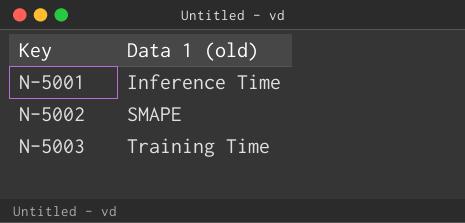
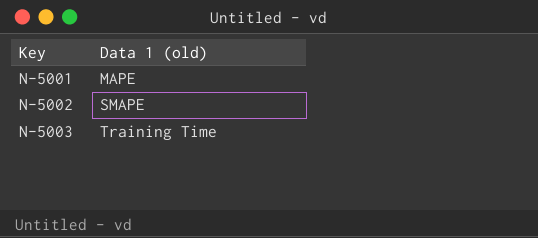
N-5001 | Data 1 (old): Inference Time -> MAPE

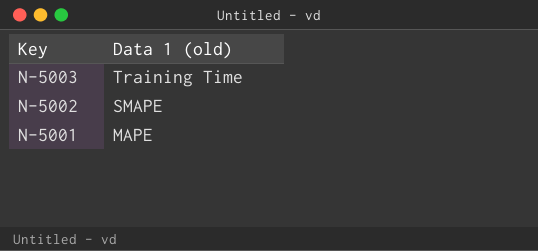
row order: Key ascending -> Key descending

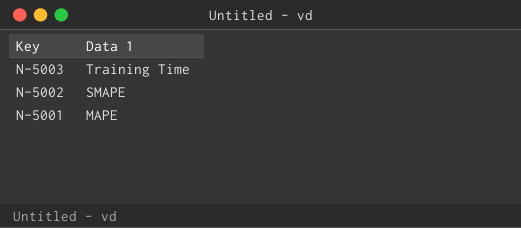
column name: Data 1 (old) -> Data 1

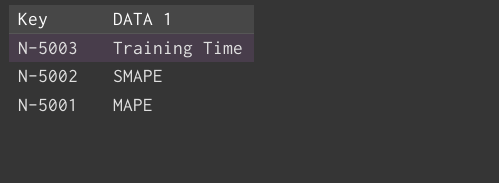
column name: Data 1 -> DATA 1

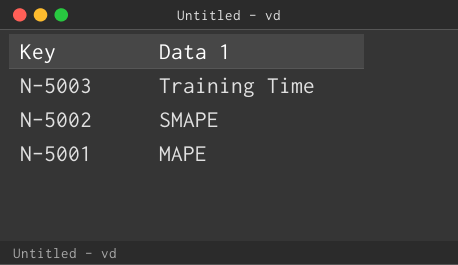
column name: DATA 1 -> Data 1

